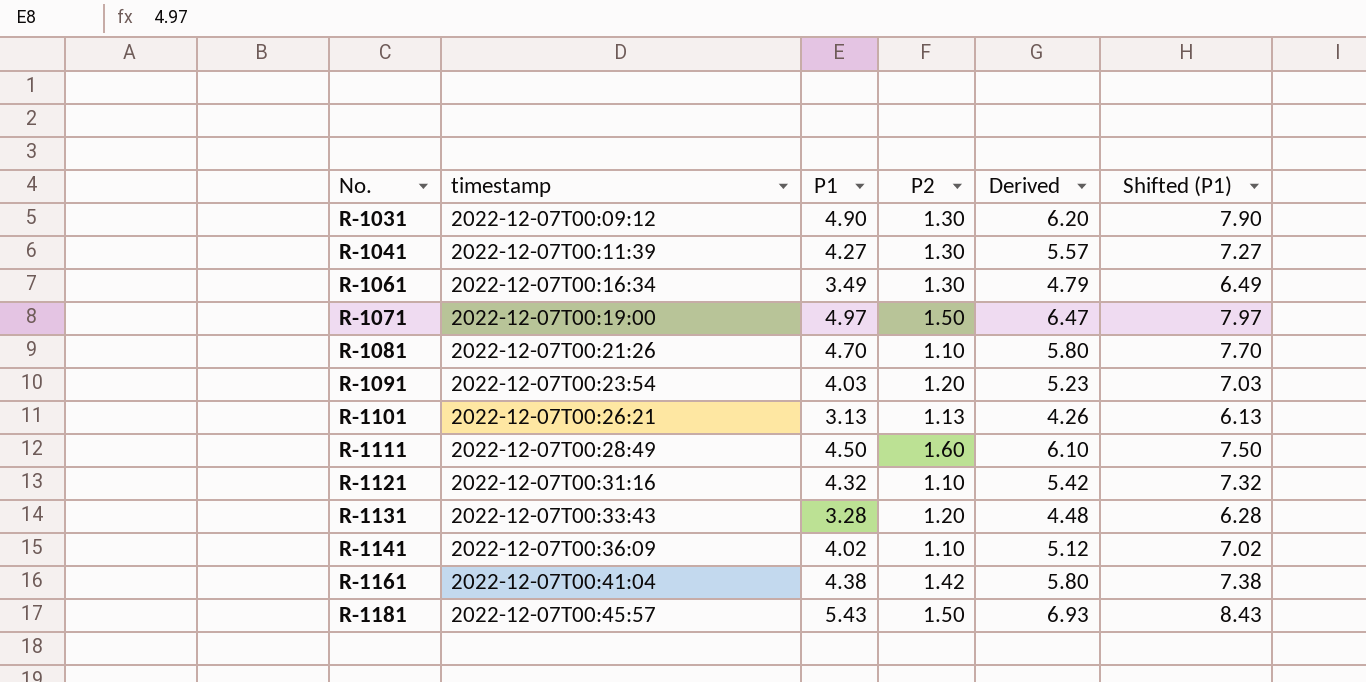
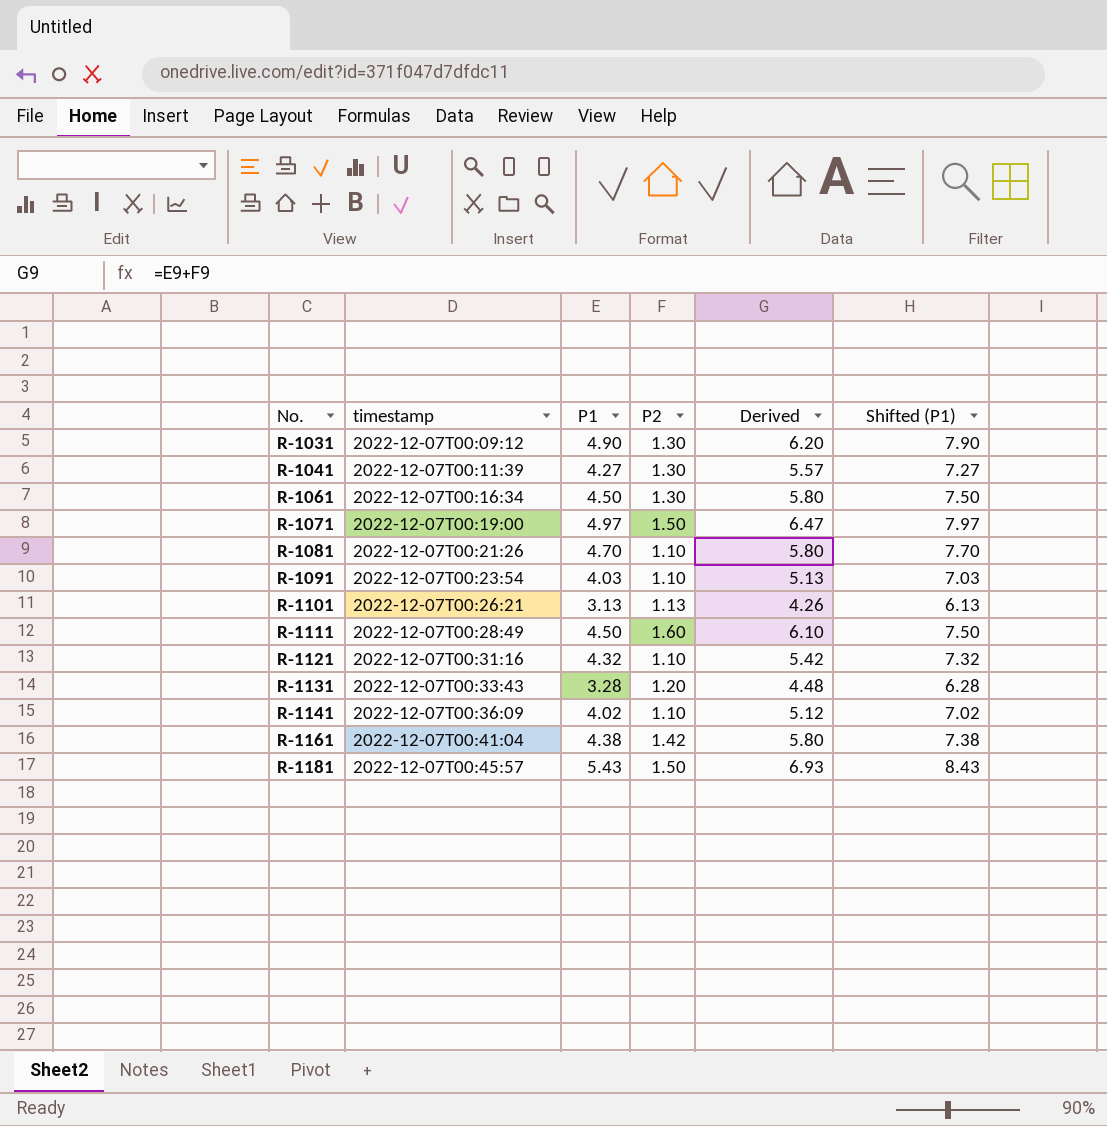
R-1061 | P1: 3.49 -> 4.50
R-1061 | Derived: 4.79 -> 5.80
R-1061 | Shifted (P1): 6.49 -> 7.50
R-1091 | P2: 1.20 -> 1.10
R-1091 | Derived: 5.23 -> 5.13

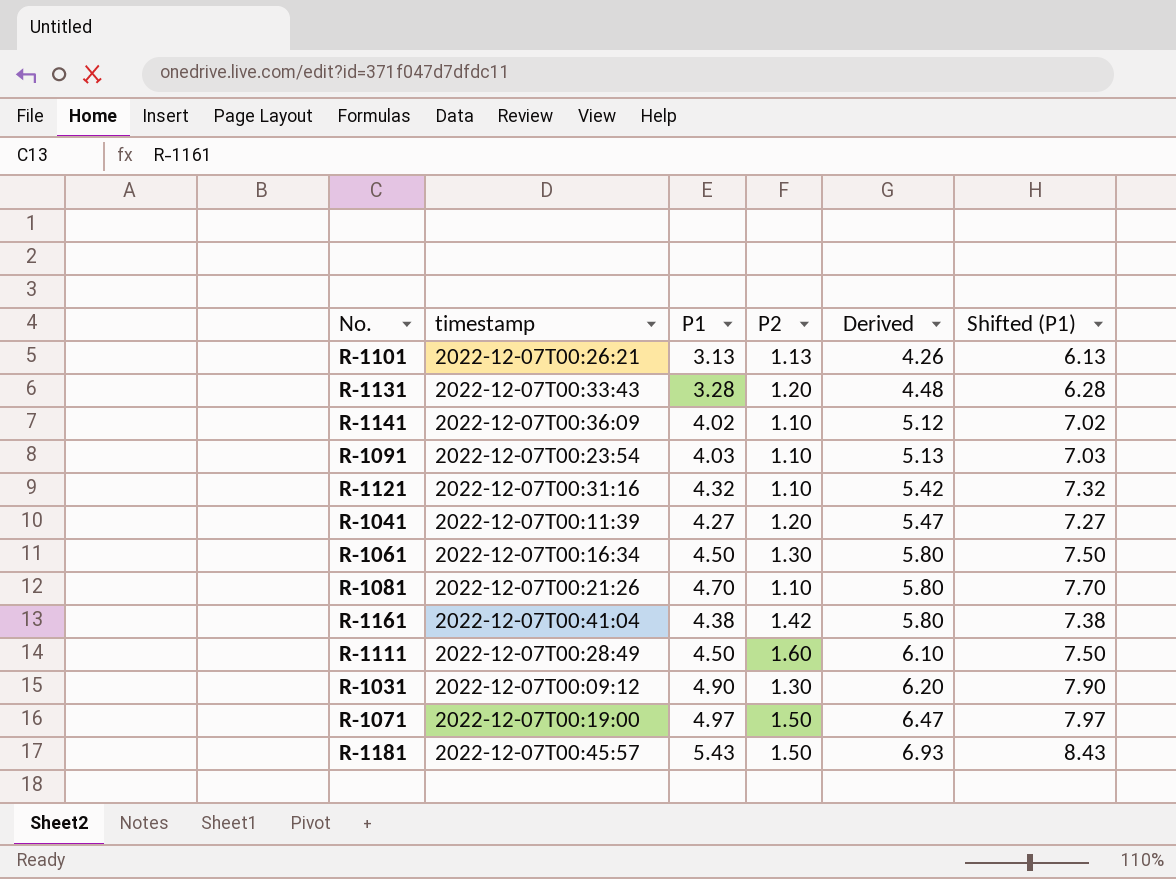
row order: No. ascending -> Derived ascending
R-1041 | P2: 1.30 -> 1.20
R-1041 | Derived: 5.57 -> 5.47

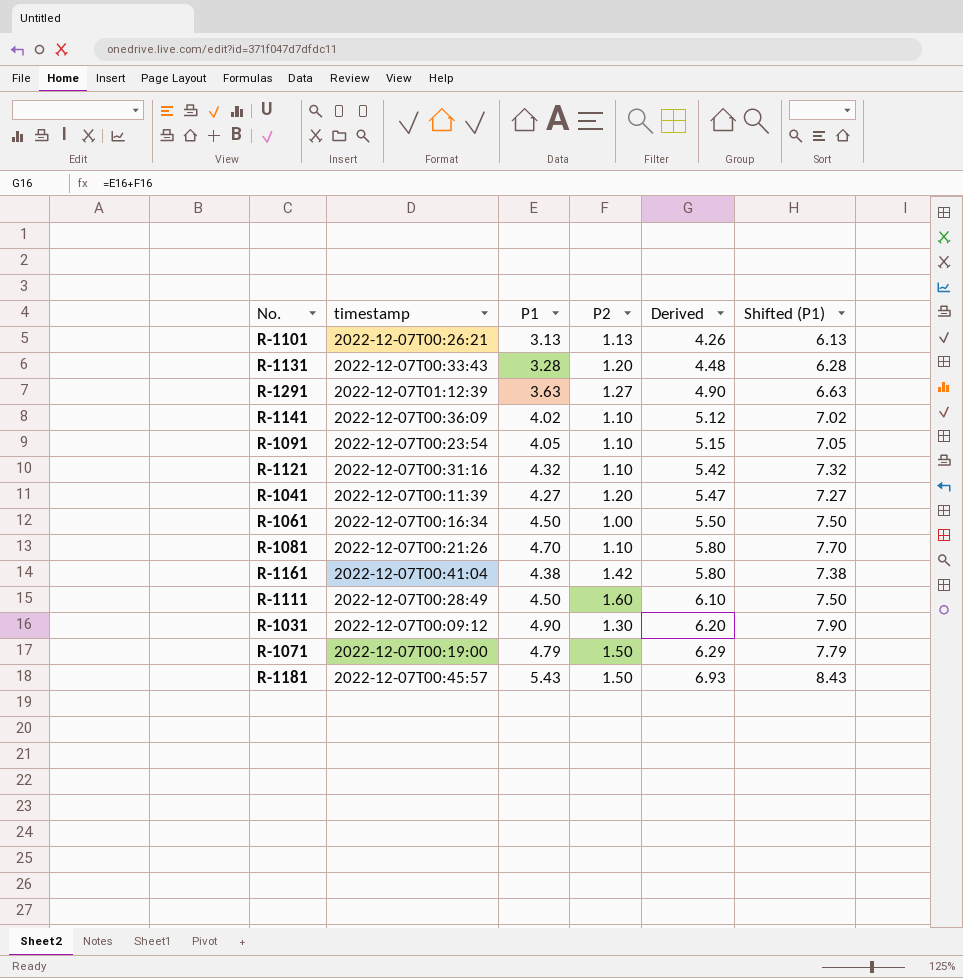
row R-1291: none -> 2022-12-07T01:12:39 | 3.63 | 1.27 | 4.90 | 6.63
R-1091 | P1: 4.03 -> 4.05
R-1091 | Derived: 5.13 -> 5.15
R-1091 | Shifted (P1): 7.03 -> 7.05
R-1061 | P2: 1.30 -> 1.00
R-1061 | Derived: 5.80 -> 5.50
R-1071 | P1: 4.97 -> 4.79
R-1071 | Derived: 6.47 -> 6.29
R-1071 | Shifted (P1): 7.97 -> 7.79

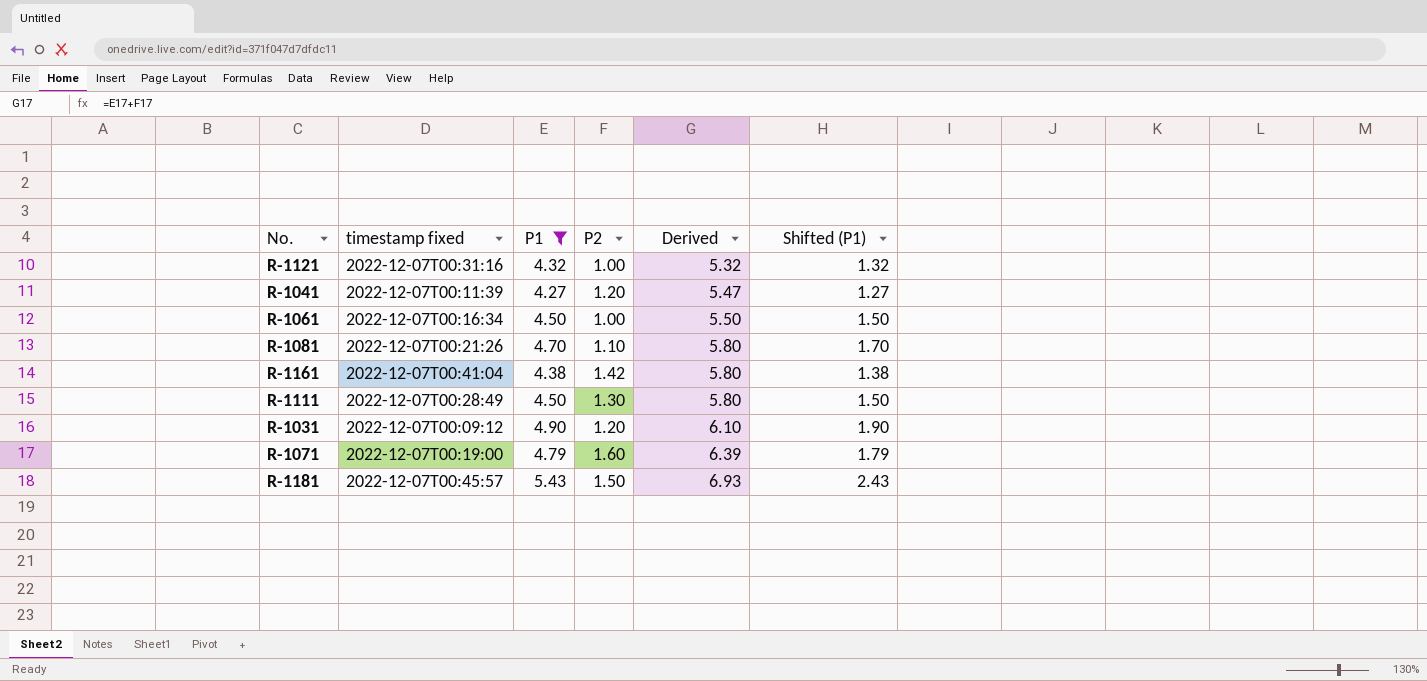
filter: none -> P1 >= 4.27
column name: timestamp -> timestamp fixed
column Shifted (P1) | formula: [P1] + 3 -> [P1] - 3
R-1121 | P2: 1.10 -> 1.00
R-1121 | Derived: 5.42 -> 5.32
R-1111 | P2: 1.60 -> 1.30
R-1111 | Derived: 6.10 -> 5.80
R-1031 | P2: 1.30 -> 1.20
R-1031 | Derived: 6.20 -> 6.10
R-1071 | P2: 1.50 -> 1.60
R-1071 | Derived: 6.29 -> 6.39

